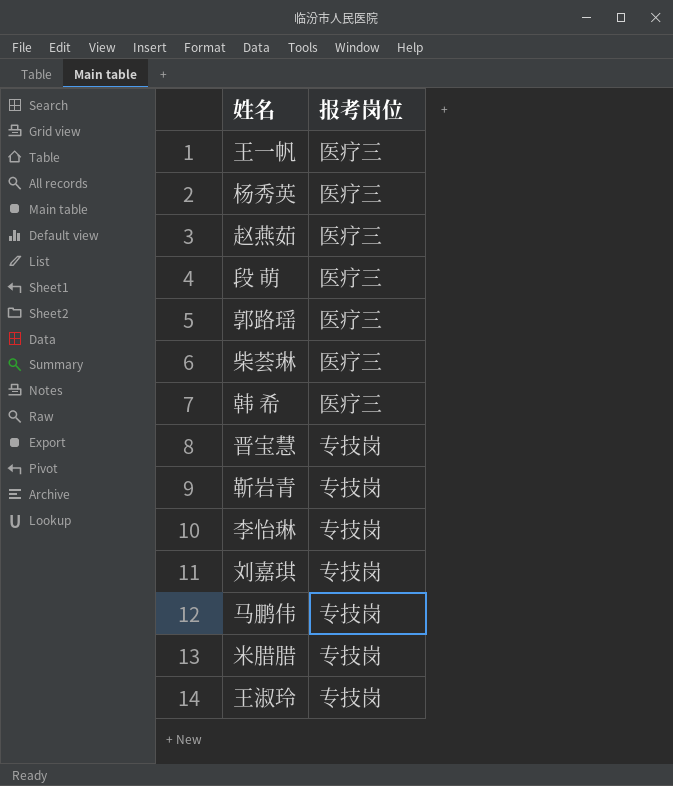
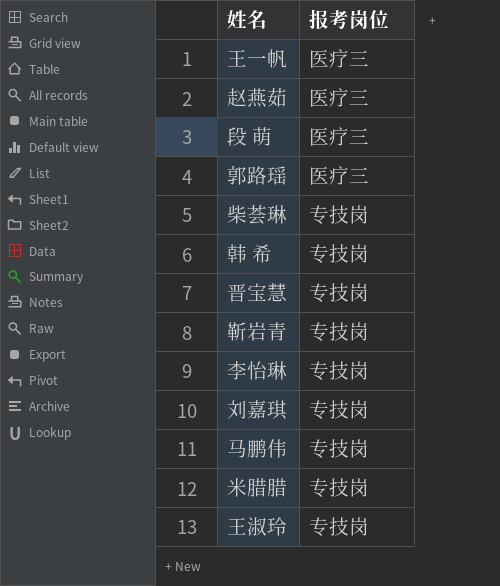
row 杨秀英: 医疗三 -> none
柴荟琳 | 报考岗位: 医疗三 -> 专技岗
韩 希 | 报考岗位: 医疗三 -> 专技岗

